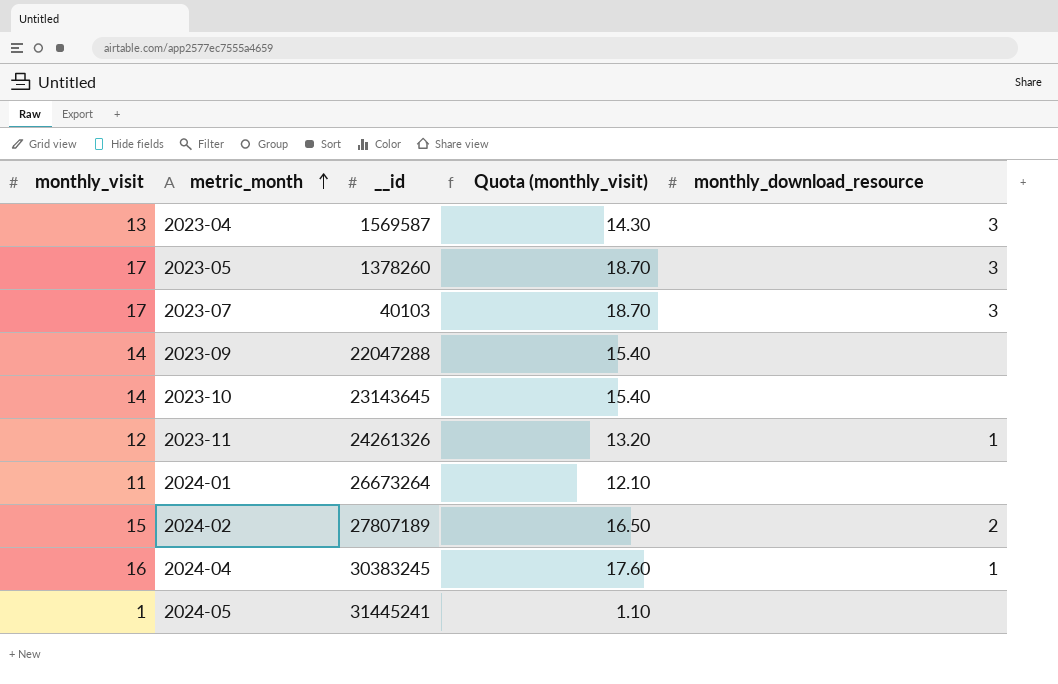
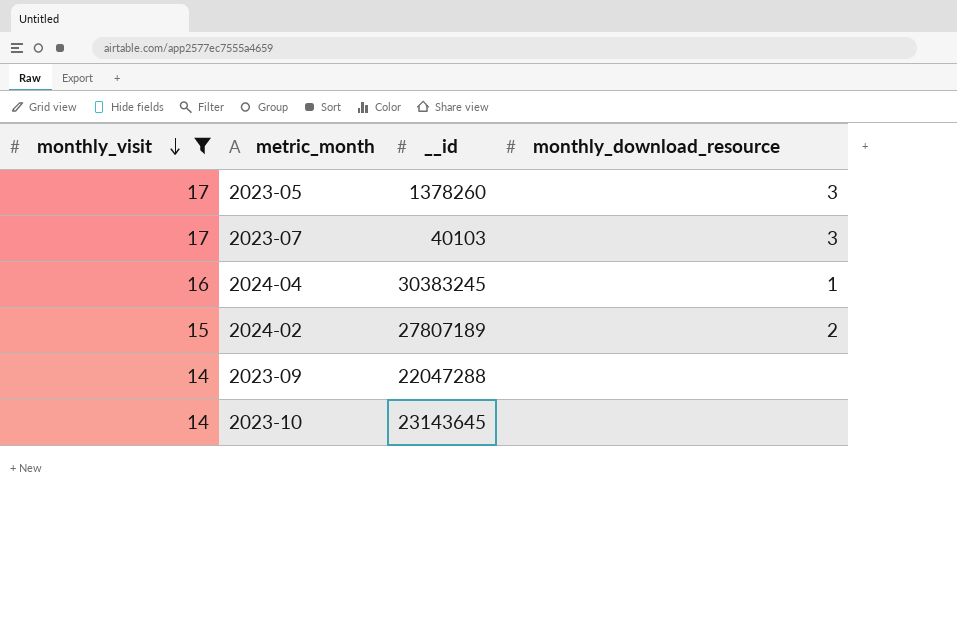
filter: none -> monthly_visit >= 14
row order: metric_month ascending -> monthly_visit descending
column Quota (monthly_visit) | formula: [monthly_visit] * 1.1 -> none

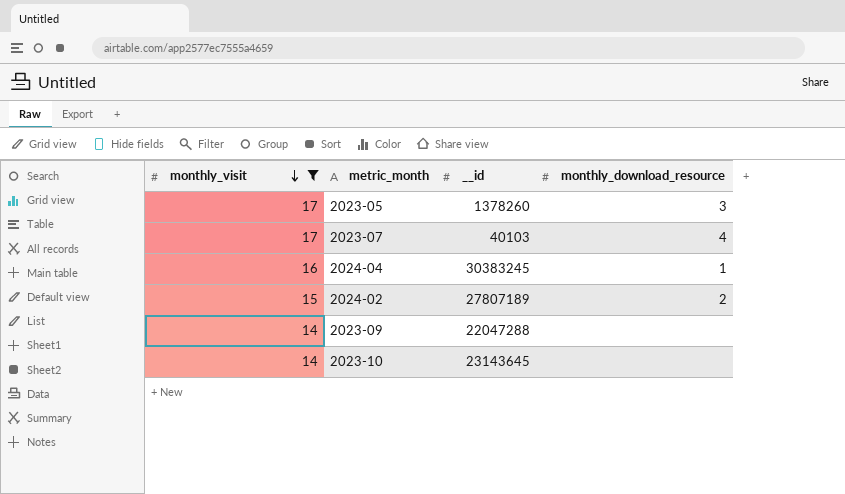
2023-07 | monthly_download_resource: 3 -> 4

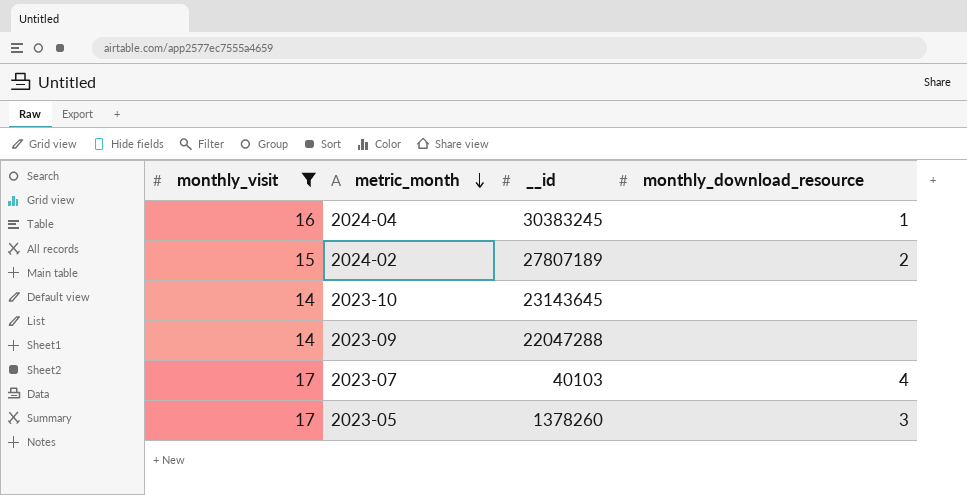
row order: monthly_visit descending -> metric_month descending

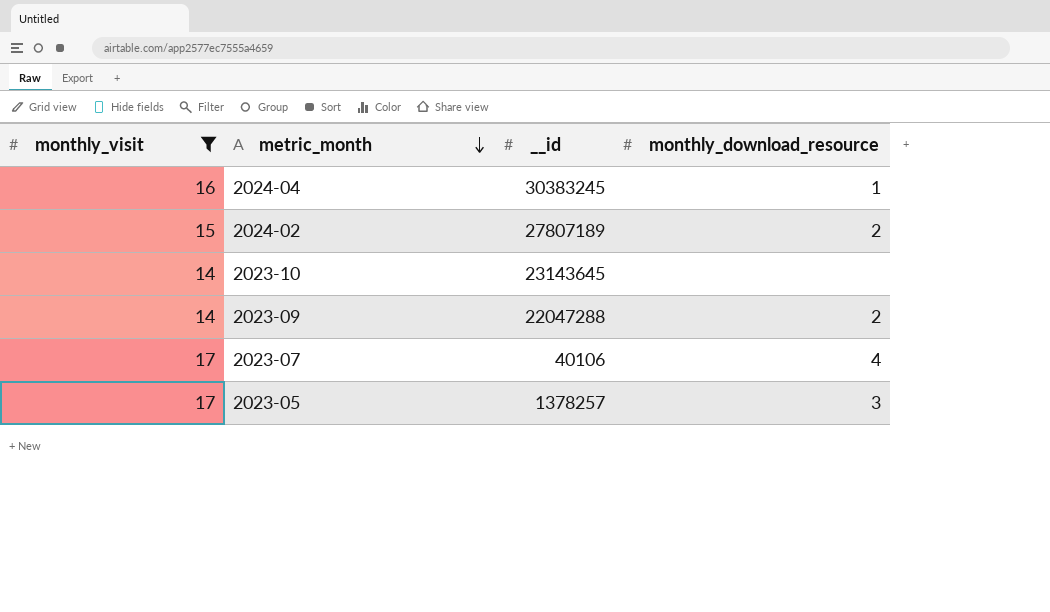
2023-09 | monthly_download_resource: none -> 2
2023-07 | __id: 40103 -> 40106
2023-05 | __id: 1378260 -> 1378257

